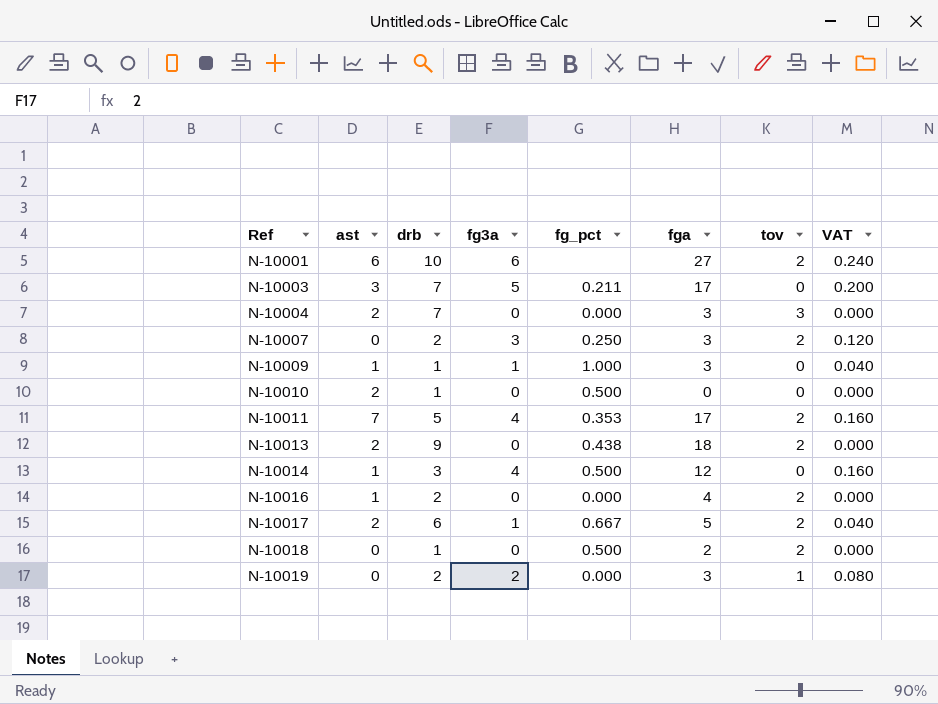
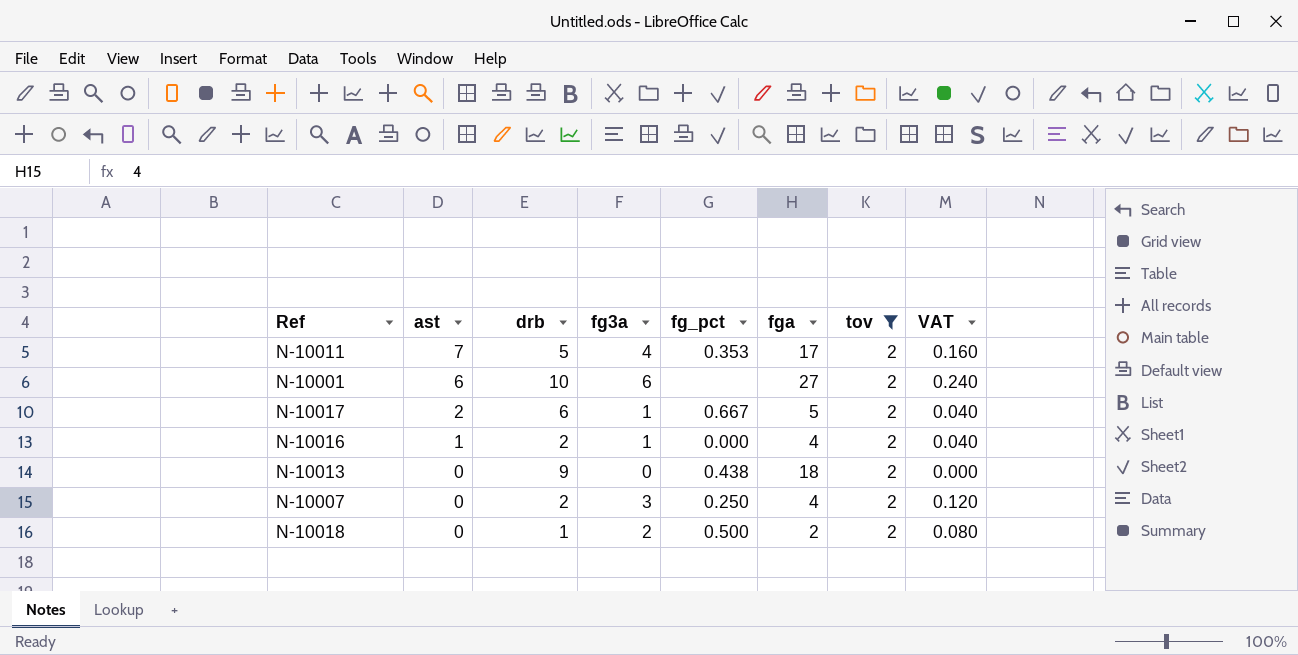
filter: none -> tov = 2
row order: Ref ascending -> ast descending
N-10016 | fg3a: 0 -> 1
N-10016 | VAT: 0.000 -> 0.040
N-10013 | ast: 2 -> 0
N-10007 | fga: 3 -> 4
N-10018 | fg3a: 0 -> 2
N-10018 | VAT: 0.000 -> 0.080

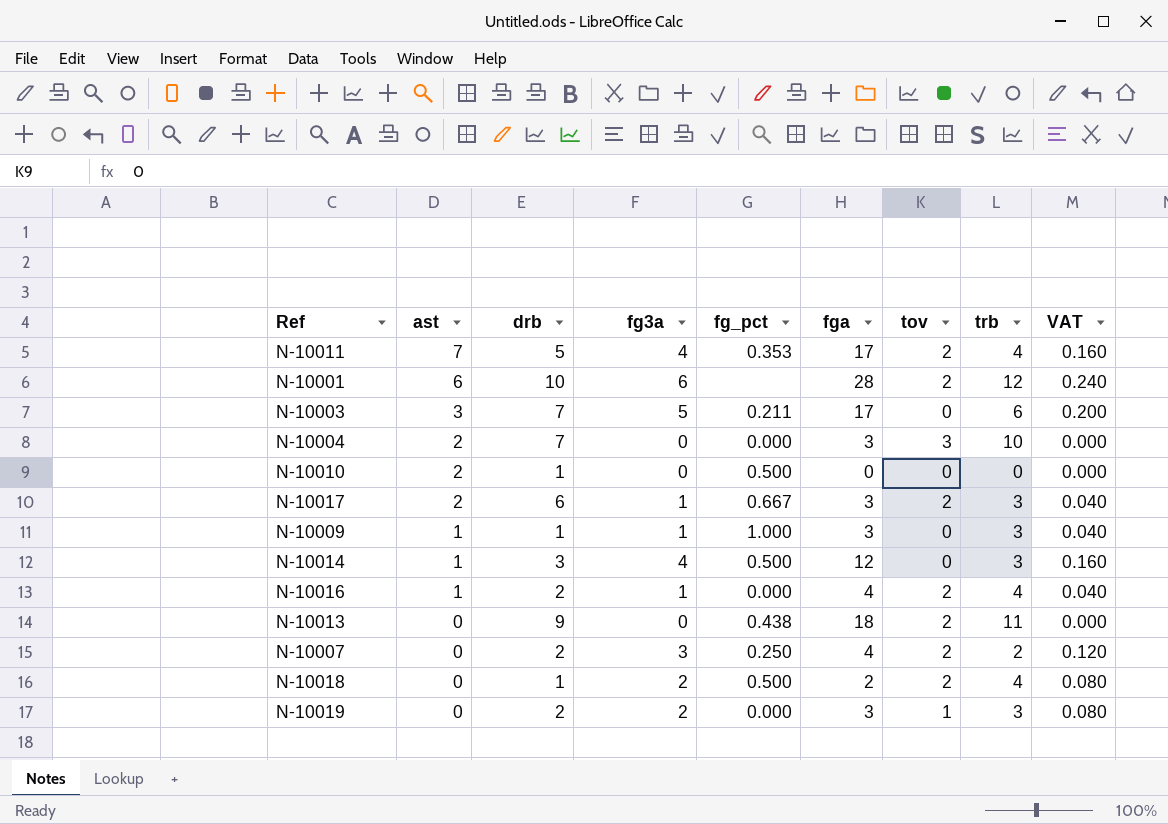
filter: tov = 2 -> none
column trb | position: none -> 8
N-10001 | fga: 27 -> 28
N-10017 | fga: 5 -> 3

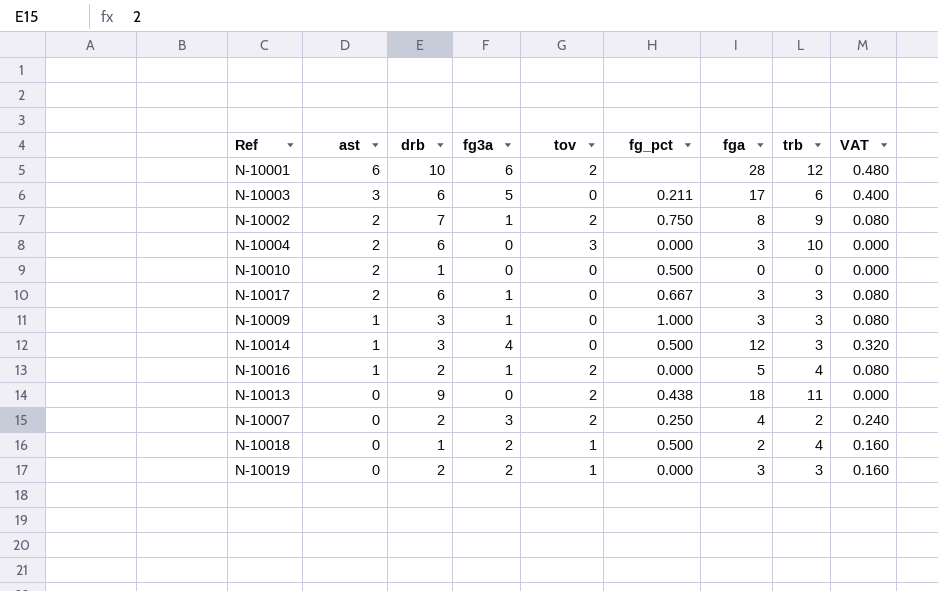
column tov | position: 7 -> 5
column VAT | formula: [fg3a] * 0.04 -> [fg3a] * 0.08
row N-10011: 7 | 5 | 4 | 0.353 | 17 | 2 | 4 | 0.160 -> none
N-10003 | drb: 7 -> 6
row N-10002: none -> 2 | 7 | 1 | 2 | 0.750 | 8 | 9 | 0.080
N-10004 | drb: 7 -> 6
N-10017 | tov: 2 -> 0
N-10009 | drb: 1 -> 3
N-10016 | fga: 4 -> 5
N-10018 | tov: 2 -> 1

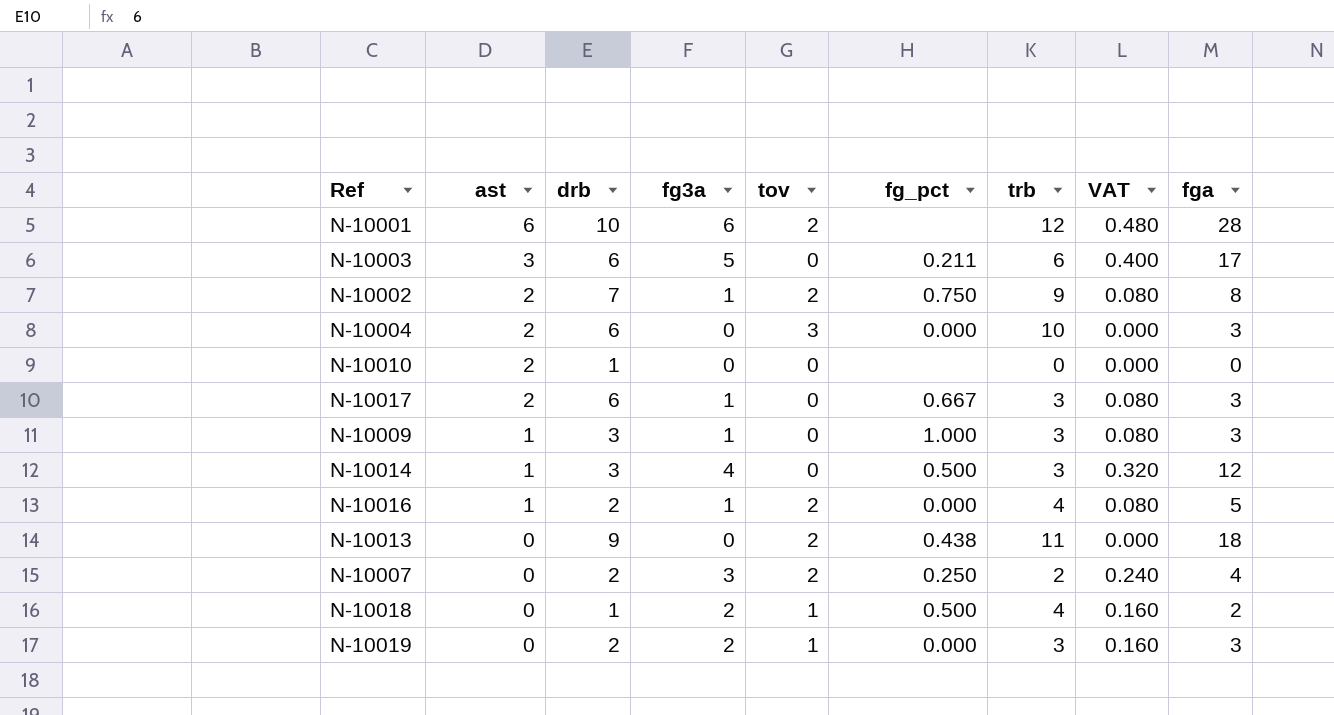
column fga | position: 7 -> 9
N-10010 | fg_pct: 0.500 -> none

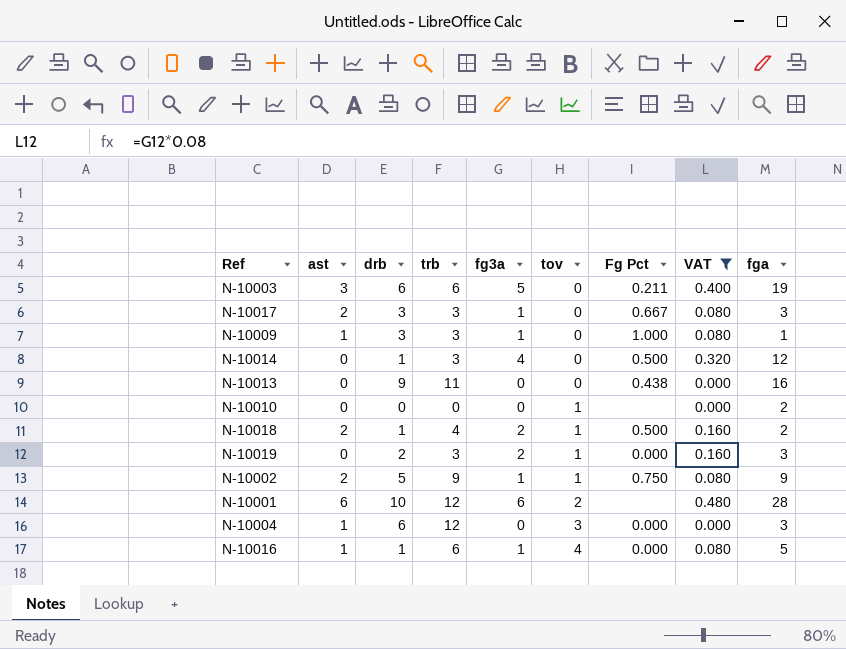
filter: none -> VAT != 0.240
row order: ast descending -> tov ascending
column trb | position: 7 -> 4
column name: fg_pct -> Fg Pct
N-10003 | fga: 17 -> 19
N-10017 | drb: 6 -> 3
N-10009 | fga: 3 -> 1
N-10014 | ast: 1 -> 0
N-10014 | drb: 3 -> 1
N-10013 | tov: 2 -> 0
N-10013 | fga: 18 -> 16
N-10010 | ast: 2 -> 0
N-10010 | drb: 1 -> 0
N-10010 | tov: 0 -> 1
N-10010 | fga: 0 -> 2
N-10018 | ast: 0 -> 2
N-10002 | drb: 7 -> 5
N-10002 | tov: 2 -> 1
N-10002 | fga: 8 -> 9
N-10004 | ast: 2 -> 1
N-10004 | trb: 10 -> 12
N-10016 | drb: 2 -> 1
N-10016 | trb: 4 -> 6
N-10016 | tov: 2 -> 4

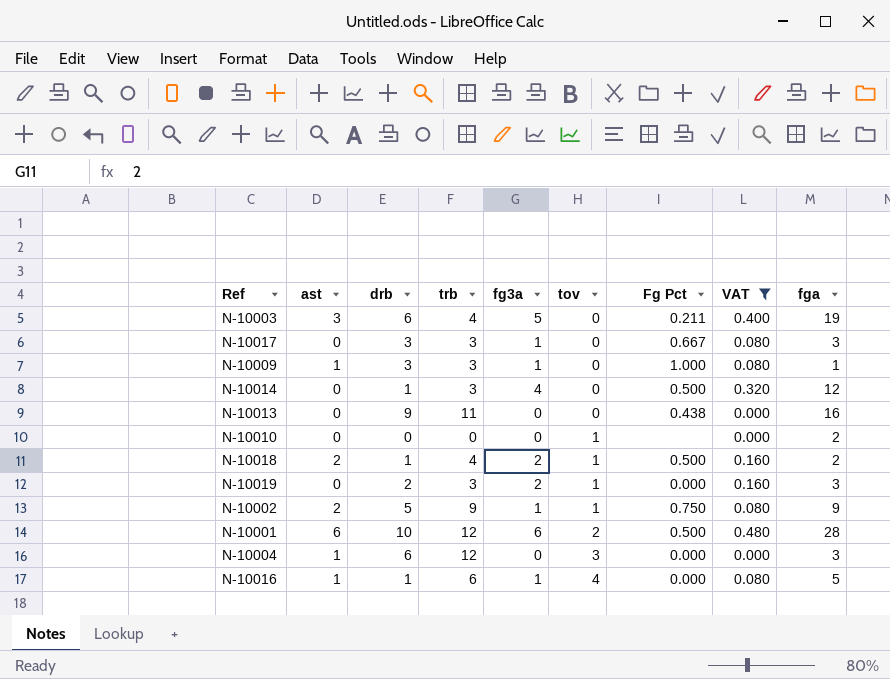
N-10003 | trb: 6 -> 4
N-10017 | ast: 2 -> 0
N-10001 | Fg Pct: none -> 0.500

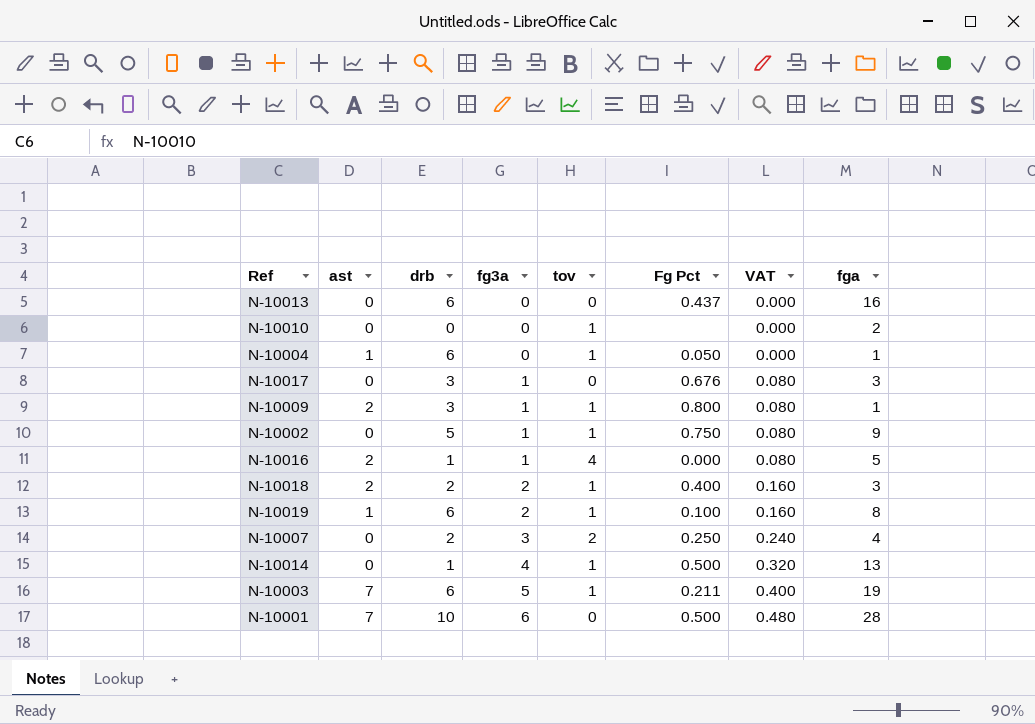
filter: VAT != 0.240 -> none
row order: tov ascending -> fg3a ascending
column trb | position: 4 -> none
N-10013 | drb: 9 -> 6
N-10013 | Fg Pct: 0.438 -> 0.437
N-10004 | tov: 3 -> 1
N-10004 | Fg Pct: 0.000 -> 0.050
N-10004 | fga: 3 -> 1
N-10017 | Fg Pct: 0.667 -> 0.676
N-10009 | ast: 1 -> 2
N-10009 | tov: 0 -> 1
N-10009 | Fg Pct: 1.000 -> 0.800
N-10002 | ast: 2 -> 0
N-10016 | ast: 1 -> 2
N-10018 | drb: 1 -> 2
N-10018 | Fg Pct: 0.500 -> 0.400
N-10018 | fga: 2 -> 3
N-10019 | ast: 0 -> 1
N-10019 | drb: 2 -> 6
N-10019 | Fg Pct: 0.000 -> 0.100
N-10019 | fga: 3 -> 8
N-10014 | tov: 0 -> 1
N-10014 | fga: 12 -> 13
N-10003 | ast: 3 -> 7
N-10003 | tov: 0 -> 1
N-10001 | ast: 6 -> 7
N-10001 | tov: 2 -> 0

